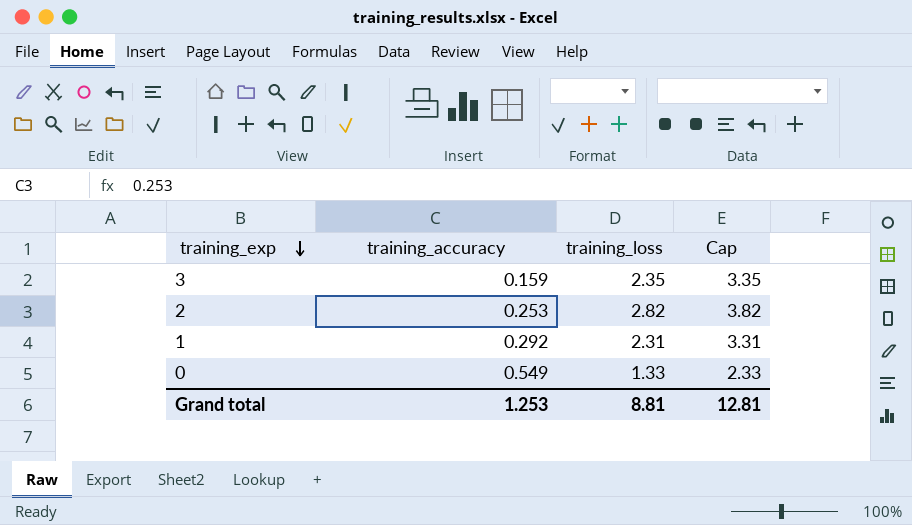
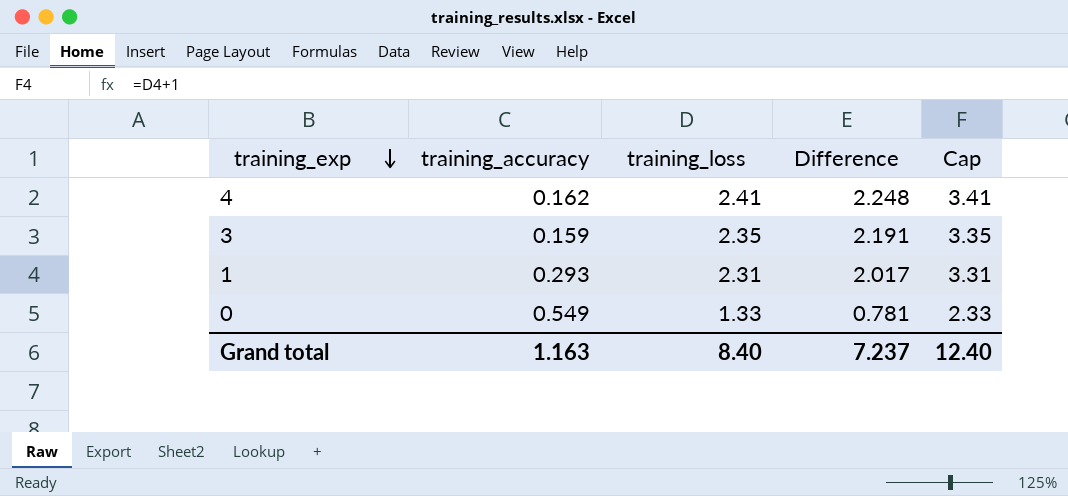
column Difference | formula: none -> [training_loss] - [training_accuracy]
row 2: 0.253 | 2.82 | 3.82 -> none
row 4: none -> 0.162 | 2.41 | 2.248 | 3.41
1 | training_accuracy: 0.292 -> 0.293
Grand total | training_accuracy: 1.253 -> 1.163
Grand total | training_loss: 8.81 -> 8.40
Grand total | Cap: 12.81 -> 12.40

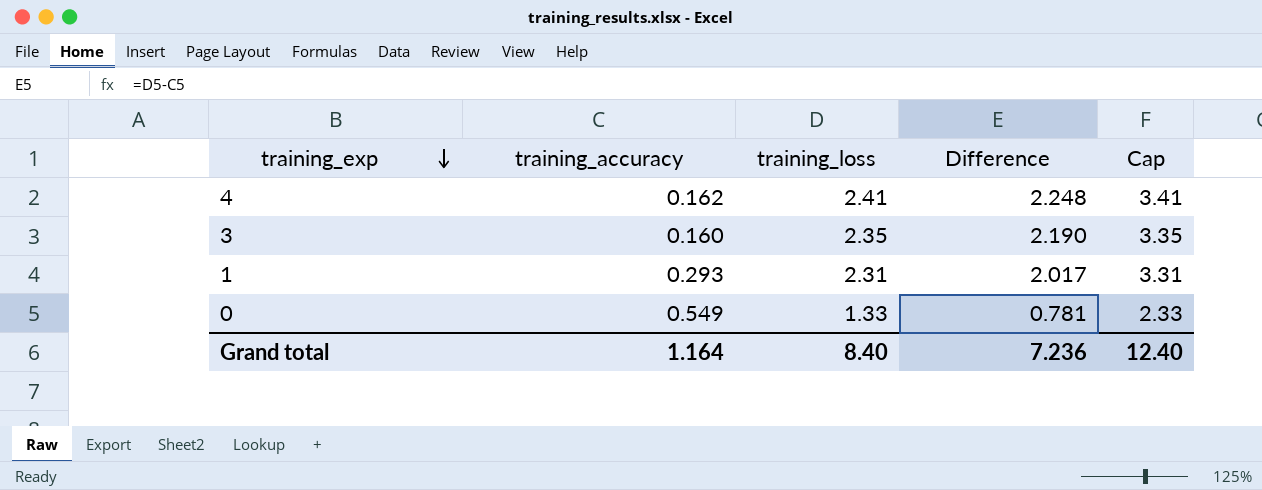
3 | training_accuracy: 0.159 -> 0.160
3 | Difference: 2.191 -> 2.190
Grand total | training_accuracy: 1.163 -> 1.164
Grand total | Difference: 7.237 -> 7.236

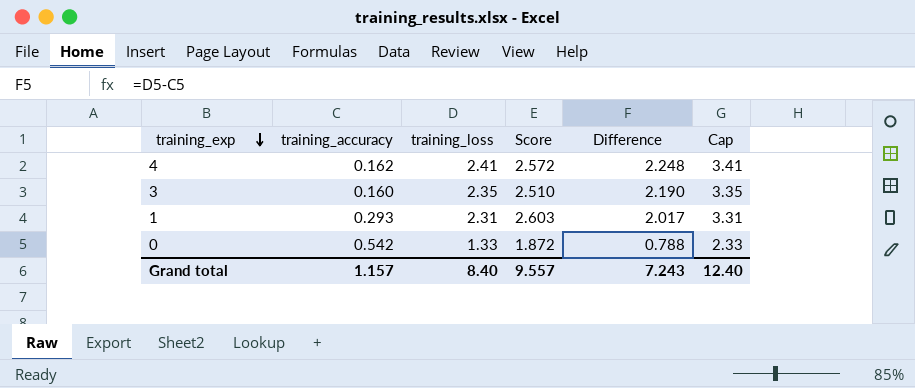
column Score | formula: none -> [training_accuracy] + [training_loss]
0 | training_accuracy: 0.549 -> 0.542
0 | Difference: 0.781 -> 0.788
Grand total | training_accuracy: 1.164 -> 1.157
Grand total | Difference: 7.236 -> 7.243

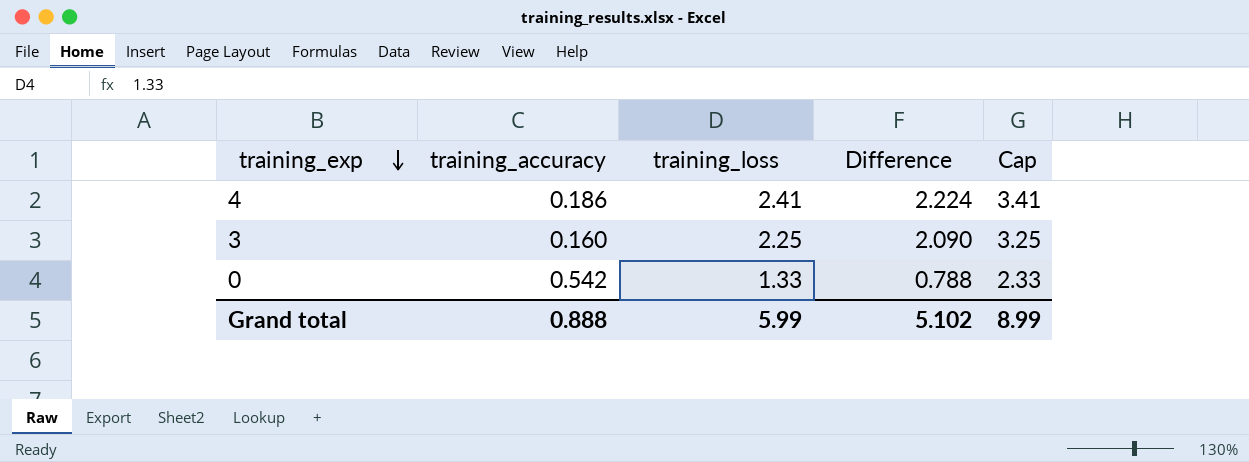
column Score | formula: [training_accuracy] + [training_loss] -> none
row 1: 0.293 | 2.31 | 2.603 | 2.017 | 3.31 -> none
4 | training_accuracy: 0.162 -> 0.186
4 | Difference: 2.248 -> 2.224
3 | training_loss: 2.35 -> 2.25
3 | Difference: 2.190 -> 2.090
3 | Cap: 3.35 -> 3.25
Grand total | training_accuracy: 1.157 -> 0.888
Grand total | training_loss: 8.40 -> 5.99
Grand total | Difference: 7.243 -> 5.102
Grand total | Cap: 12.40 -> 8.99

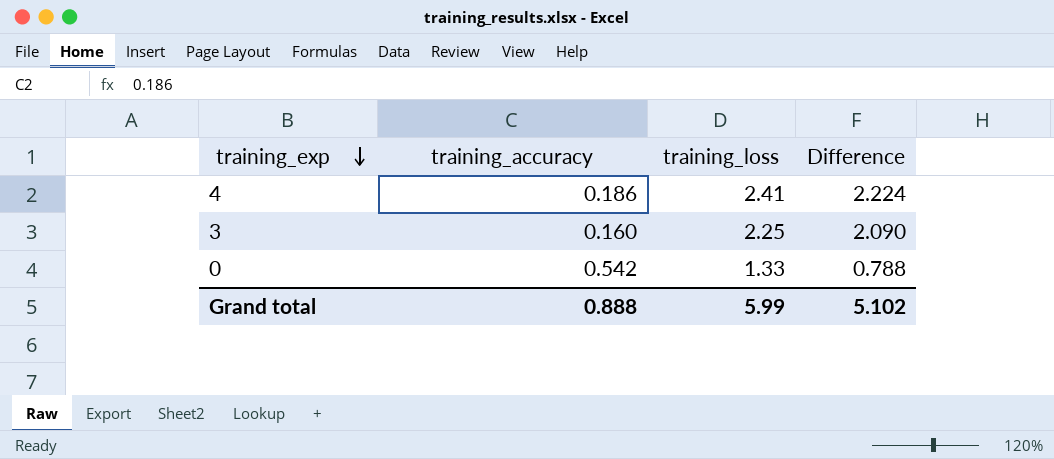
column Cap | formula: [training_loss] + 1 -> none

